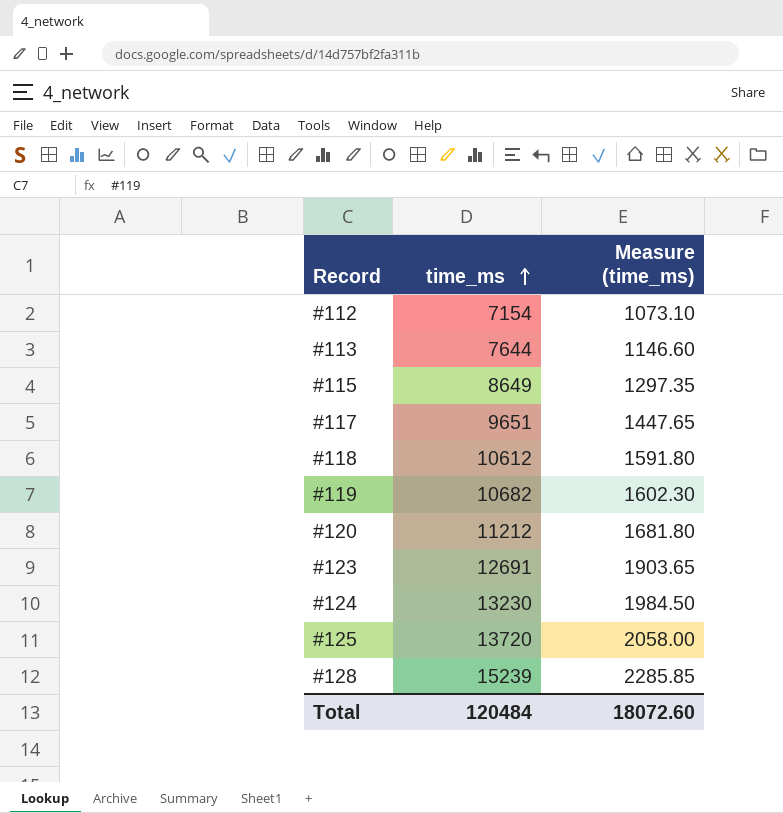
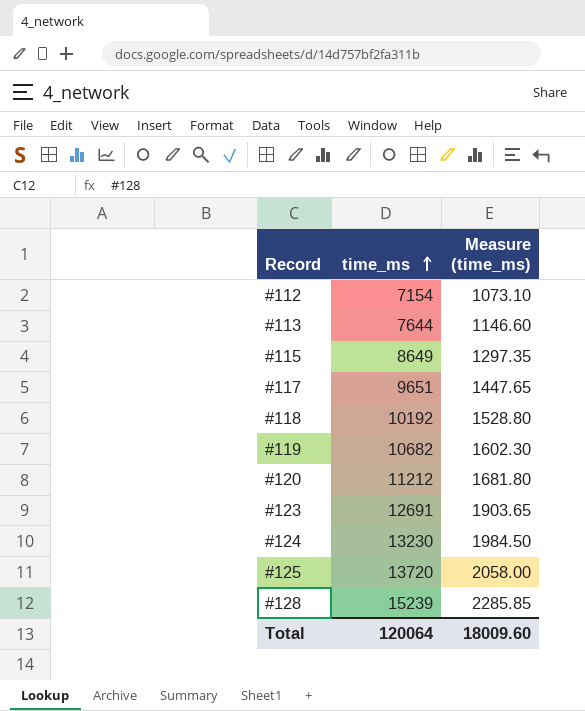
#118 | time_ms: 10612 -> 10192
#118 | Measure (time_ms): 1591.80 -> 1528.80
Total | time_ms: 120484 -> 120064
Total | Measure (time_ms): 18072.60 -> 18009.60

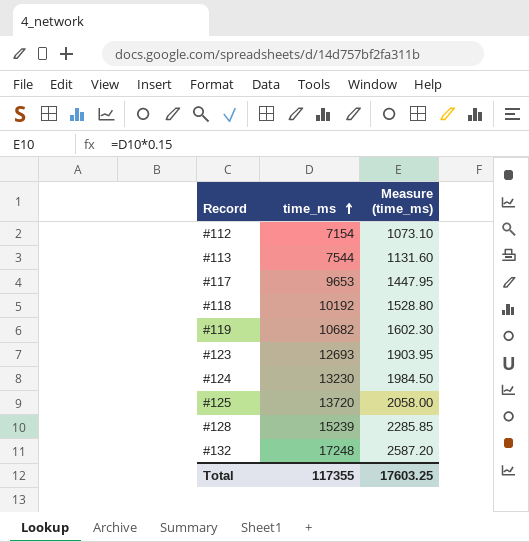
row #115: 8649 | 1297.35 -> none
row #120: 11212 | 1681.80 -> none
#113 | time_ms: 7644 -> 7544
#113 | Measure (time_ms): 1146.60 -> 1131.60
#117 | time_ms: 9651 -> 9653
#117 | Measure (time_ms): 1447.65 -> 1447.95
#123 | time_ms: 12691 -> 12693
#123 | Measure (time_ms): 1903.65 -> 1903.95
row #132: none -> 17248 | 2587.20
Total | time_ms: 120064 -> 117355
Total | Measure (time_ms): 18009.60 -> 17603.25

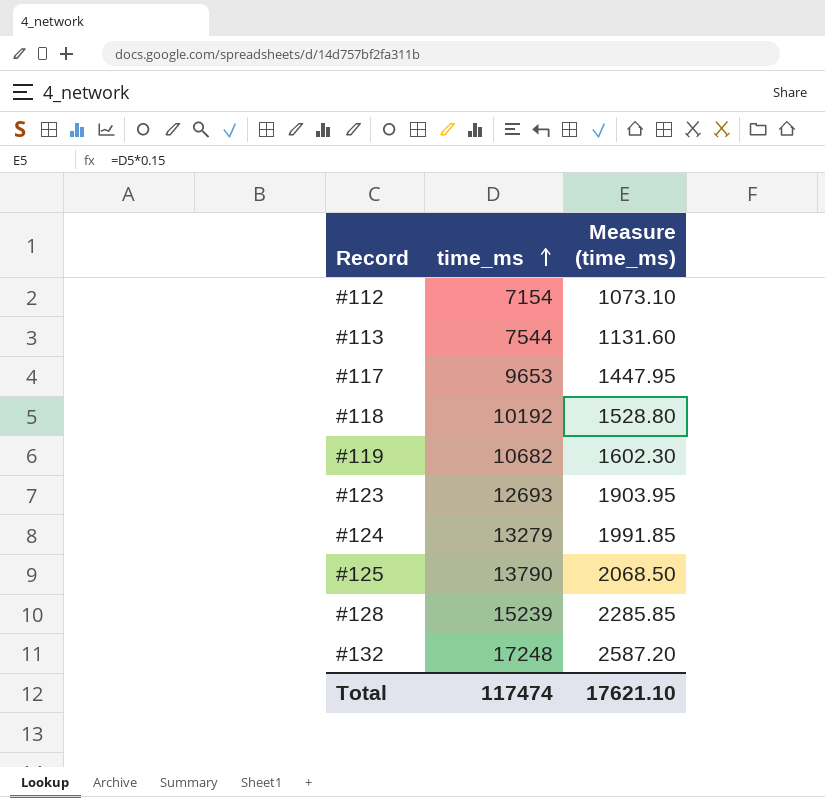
#124 | time_ms: 13230 -> 13279
#124 | Measure (time_ms): 1984.50 -> 1991.85
#125 | time_ms: 13720 -> 13790
#125 | Measure (time_ms): 2058.00 -> 2068.50
Total | time_ms: 117355 -> 117474
Total | Measure (time_ms): 17603.25 -> 17621.10

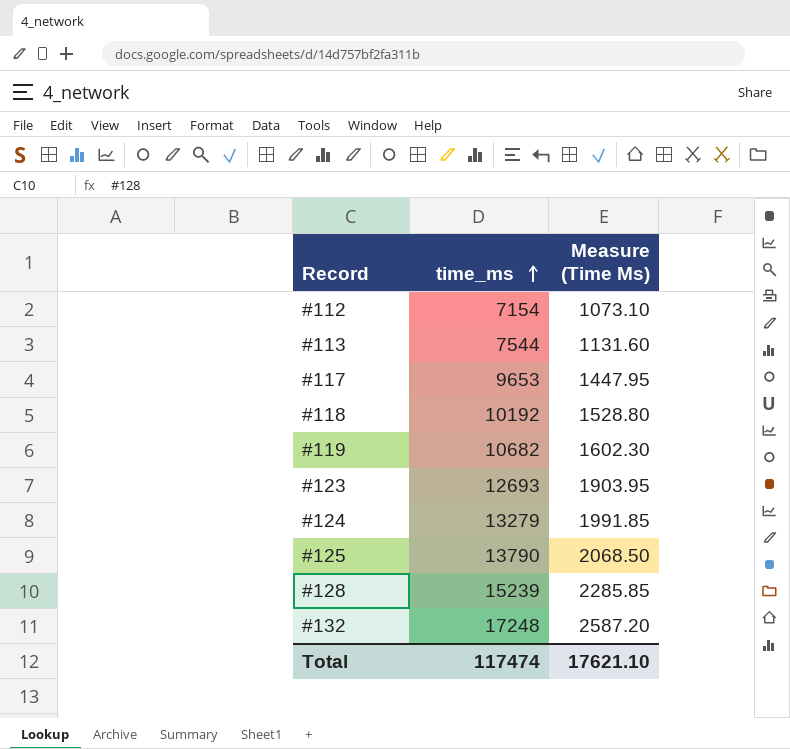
column name: Measure (time_ms) -> Measure (Time Ms)

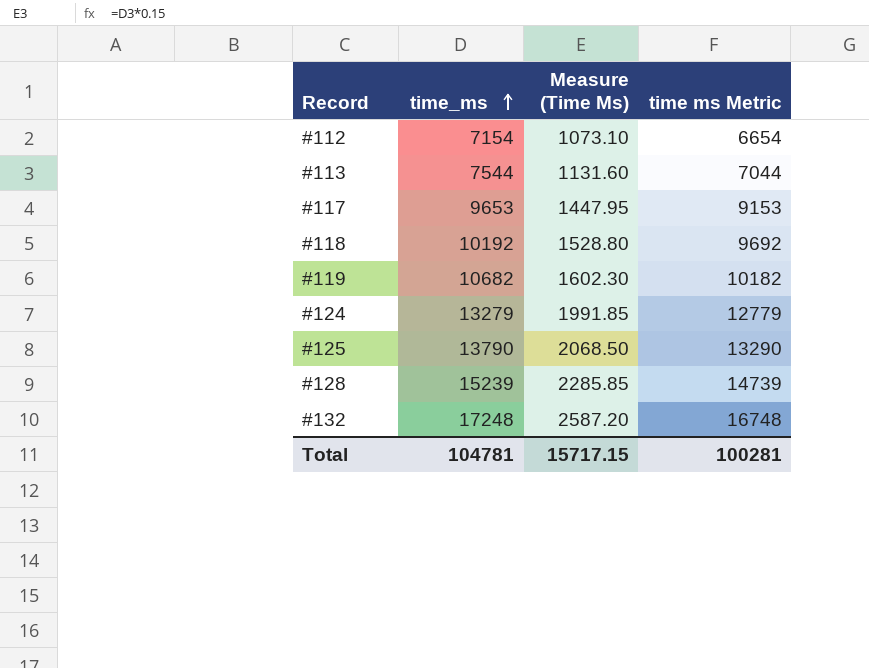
column time ms Metric | formula: none -> [time_ms] - 500
row #123: 12693 | 1903.95 -> none
Total | time_ms: 117474 -> 104781
Total | Measure (Time Ms): 17621.10 -> 15717.15

